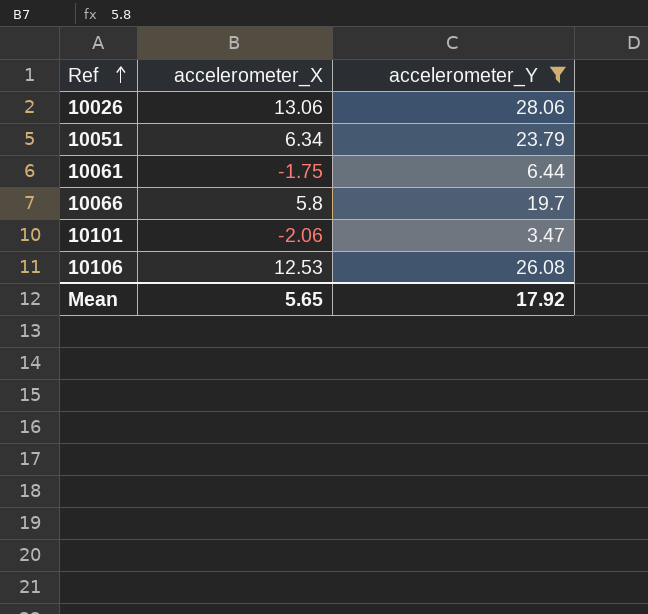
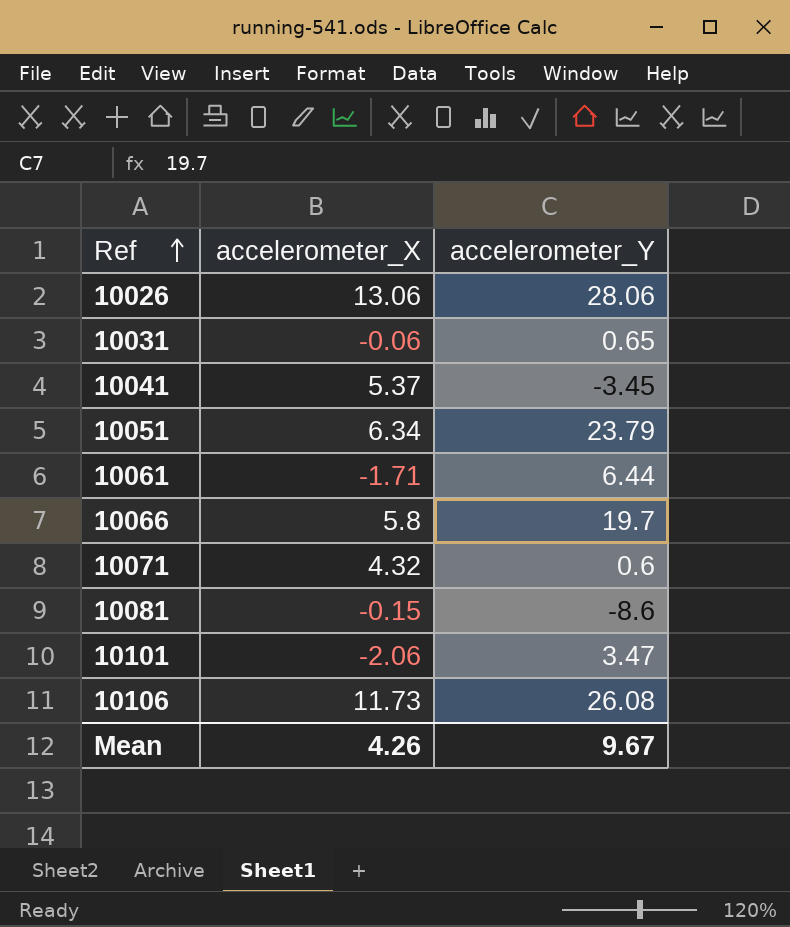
filter: accelerometer_Y >= 3.47 -> none
10061 | accelerometer_X: -1.75 -> -1.71
10106 | accelerometer_X: 12.53 -> 11.73
Mean | accelerometer_X: 5.65 -> 4.26
Mean | accelerometer_Y: 17.92 -> 9.67

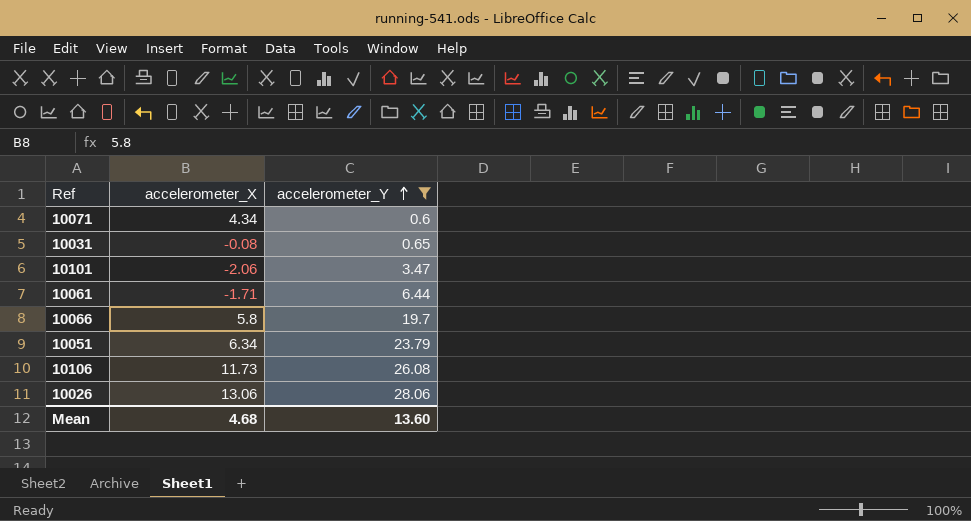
filter: none -> accelerometer_Y >= 0.6
row order: Ref ascending -> accelerometer_Y ascending
10071 | accelerometer_X: 4.32 -> 4.34
10031 | accelerometer_X: -0.06 -> -0.08
Mean | accelerometer_X: 4.26 -> 4.68
Mean | accelerometer_Y: 9.67 -> 13.60

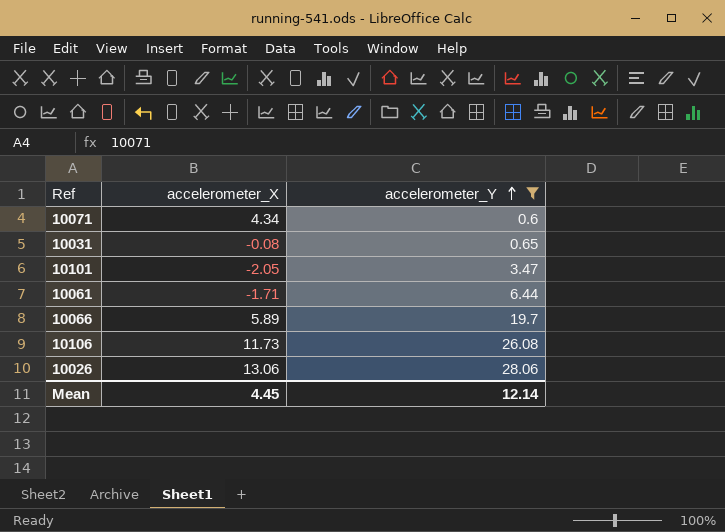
row 10051: 6.34 | 23.79 -> none
10101 | accelerometer_X: -2.06 -> -2.05
10066 | accelerometer_X: 5.8 -> 5.89
Mean | accelerometer_X: 4.68 -> 4.45
Mean | accelerometer_Y: 13.60 -> 12.14

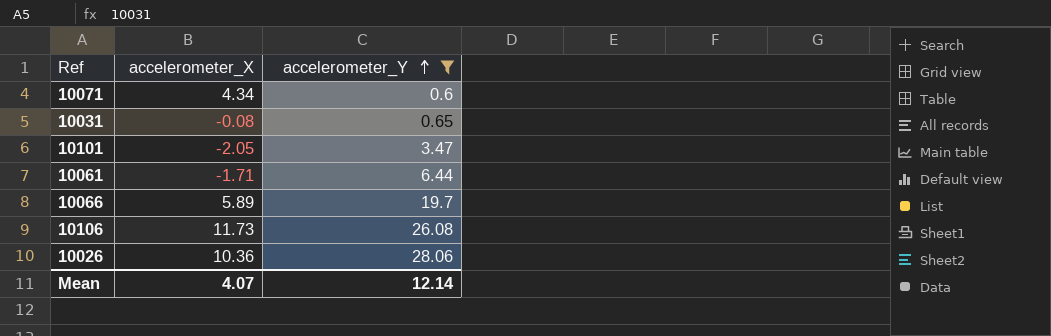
10026 | accelerometer_X: 13.06 -> 10.36
Mean | accelerometer_X: 4.45 -> 4.07

